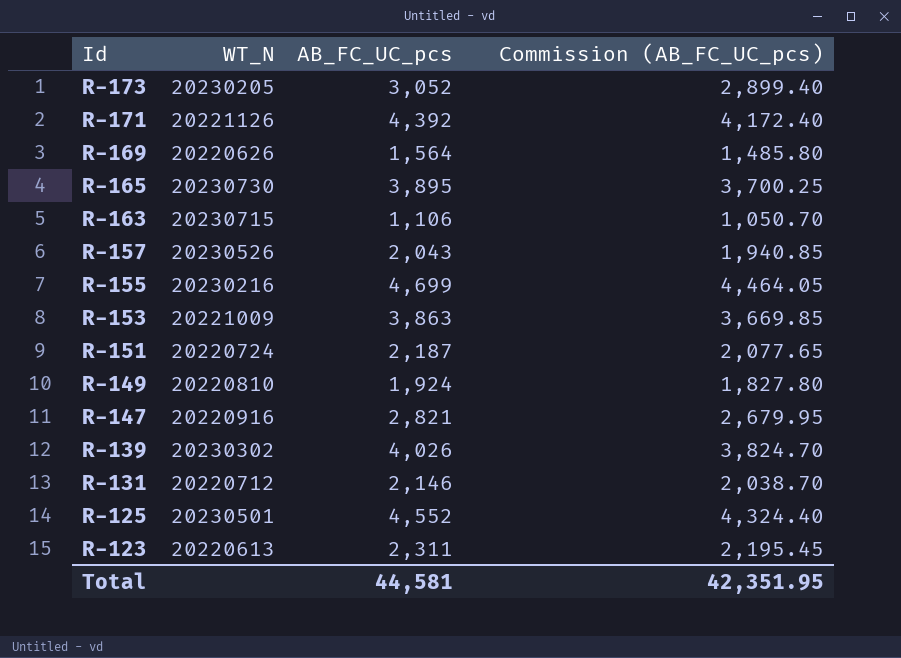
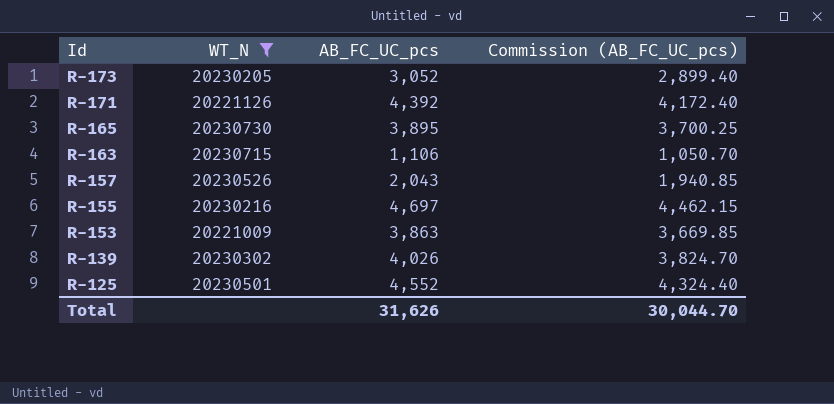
filter: none -> WT_N >= 20221009
R-155 | AB_FC_UC_pcs: 4,699 -> 4,697
R-155 | Commission (AB_FC_UC_pcs): 4,464.05 -> 4,462.15
Total | AB_FC_UC_pcs: 44,581 -> 31,626
Total | Commission (AB_FC_UC_pcs): 42,351.95 -> 30,044.70

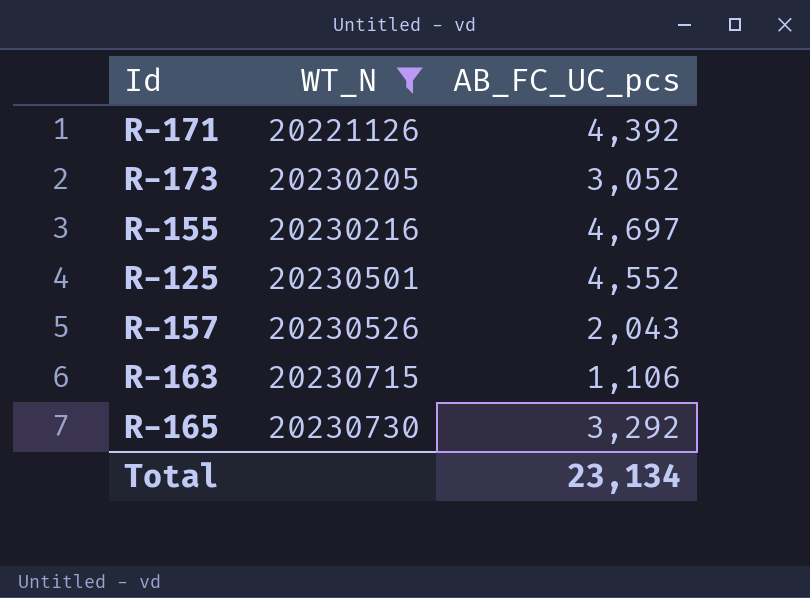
row order: Id descending -> WT_N ascending
column Commission (AB_FC_UC_pcs) | formula: [AB_FC_UC_pcs] * 0.95 -> none
row R-153: 20221009 | 3,863 | 3,669.85 -> none
row R-139: 20230302 | 4,026 | 3,824.70 -> none
R-165 | AB_FC_UC_pcs: 3,895 -> 3,292
Total | AB_FC_UC_pcs: 31,626 -> 23,134

